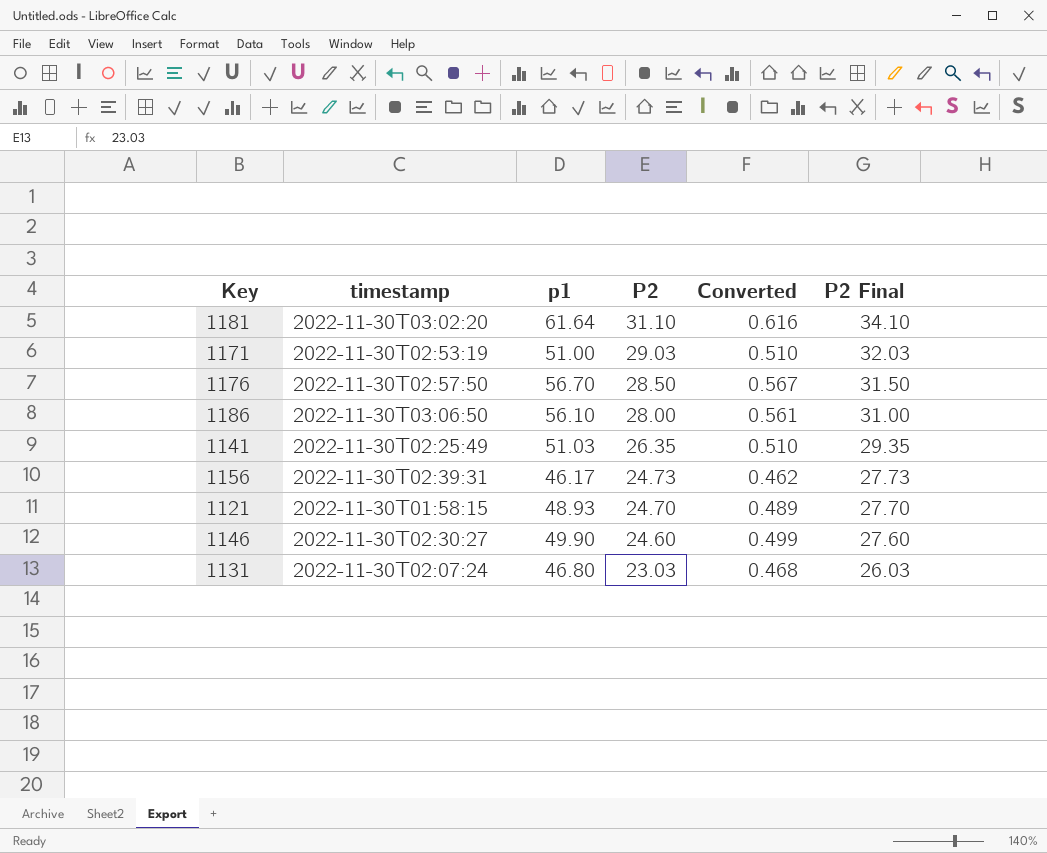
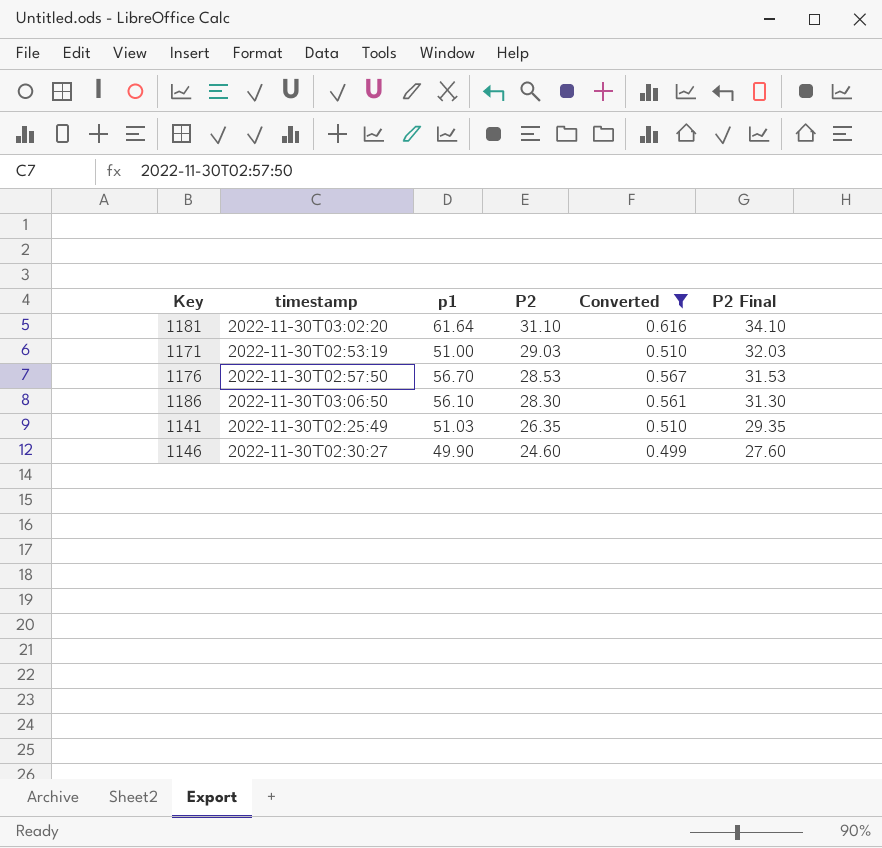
filter: none -> Converted >= 0.499
1176 | P2: 28.50 -> 28.53
1176 | P2 Final: 31.50 -> 31.53
1186 | P2: 28.00 -> 28.30
1186 | P2 Final: 31.00 -> 31.30

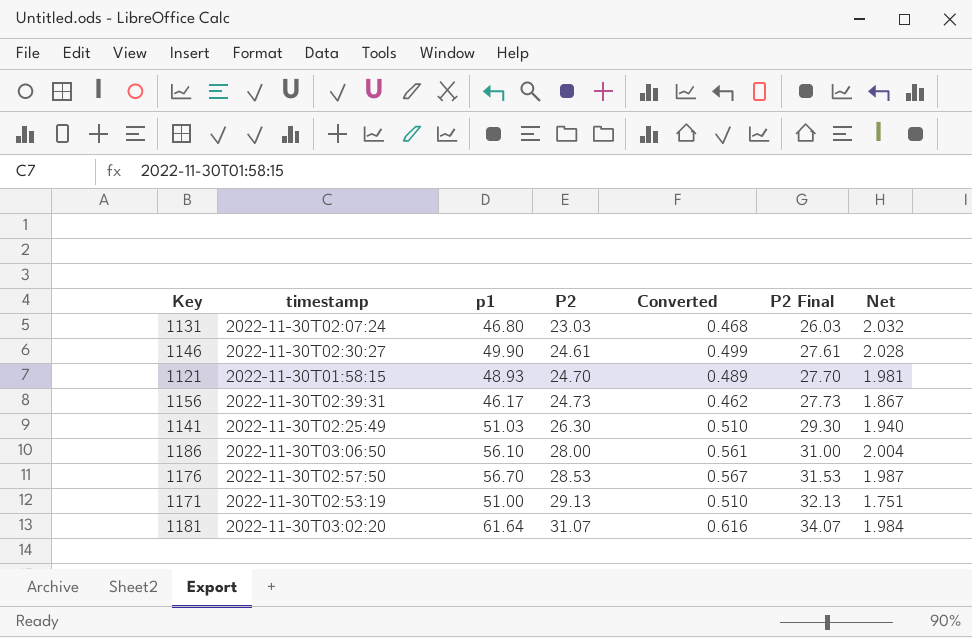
filter: Converted >= 0.499 -> none
row order: P2 descending -> P2 ascending
column Net | formula: none -> [p1] / [P2]
1146 | P2: 24.60 -> 24.61
1146 | P2 Final: 27.60 -> 27.61
1141 | P2: 26.35 -> 26.30
1141 | P2 Final: 29.35 -> 29.30
1186 | P2: 28.30 -> 28.00
1186 | P2 Final: 31.30 -> 31.00
1171 | P2: 29.03 -> 29.13
1171 | P2 Final: 32.03 -> 32.13
1181 | P2: 31.10 -> 31.07
1181 | P2 Final: 34.10 -> 34.07

